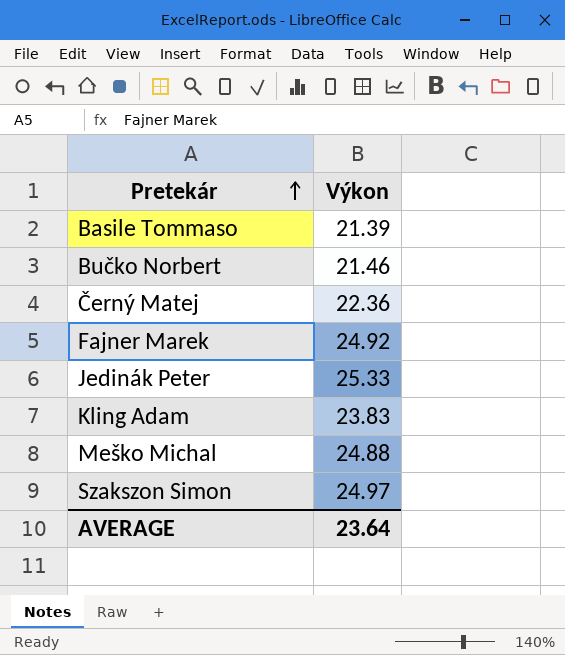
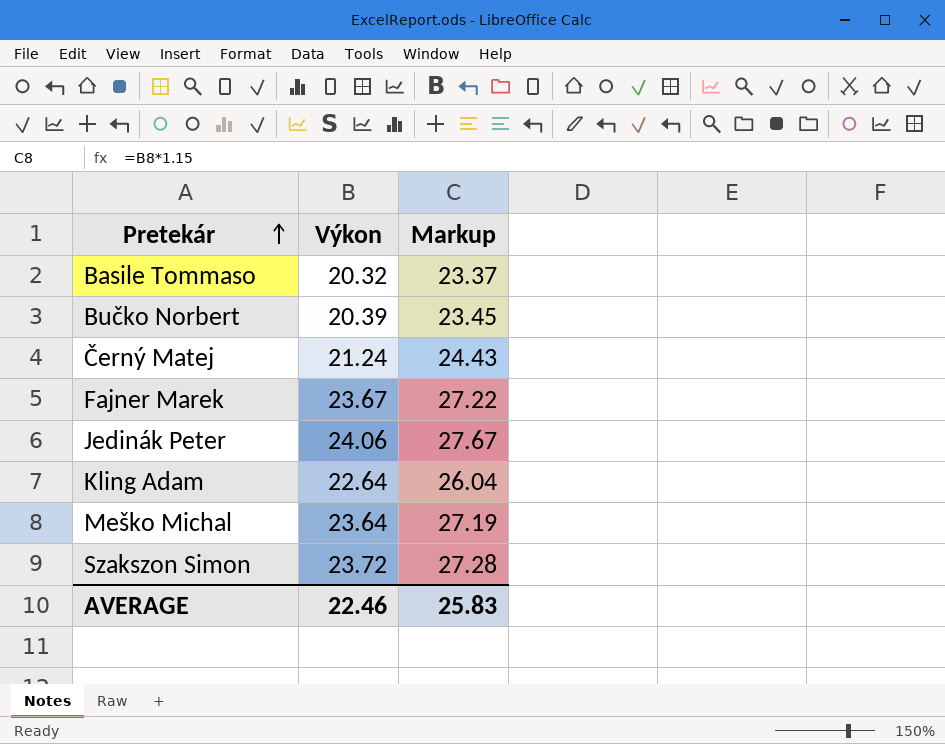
column Markup | formula: none -> [Výkon] * 1.15
Basile Tommaso | Výkon: 21.39 -> 20.32
Bučko Norbert | Výkon: 21.46 -> 20.39
Černý Matej | Výkon: 22.36 -> 21.24
Fajner Marek | Výkon: 24.92 -> 23.67
Jedinák Peter | Výkon: 25.33 -> 24.06
Kling Adam | Výkon: 23.83 -> 22.64
Meško Michal | Výkon: 24.88 -> 23.64
Szakszon Simon | Výkon: 24.97 -> 23.72
AVERAGE | Výkon: 23.64 -> 22.46

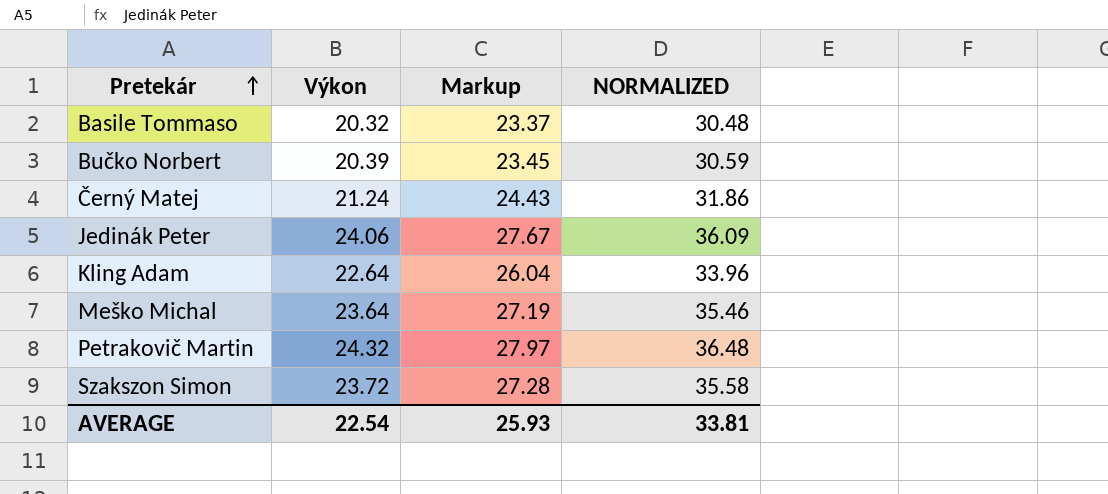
column NORMALIZED | formula: none -> [Výkon] * 1.5
row Fajner Marek: 23.67 | 27.22 -> none
row Petrakovič Martin: none -> 24.32 | 27.97 | 36.48
AVERAGE | Výkon: 22.46 -> 22.54
AVERAGE | Markup: 25.83 -> 25.93

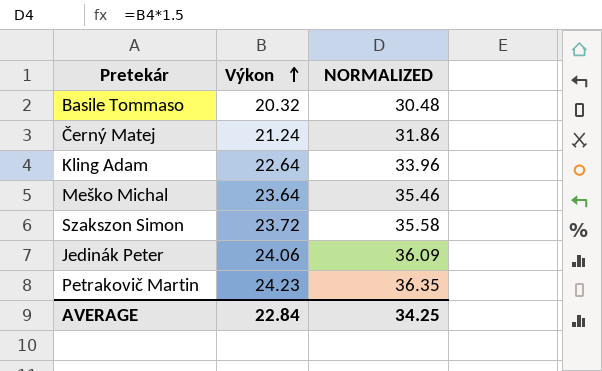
row order: Pretekár ascending -> Výkon ascending
column Markup | formula: [Výkon] * 1.15 -> none
row Bučko Norbert: 20.39 | 23.45 | 30.59 -> none
Petrakovič Martin | Výkon: 24.32 -> 24.23
Petrakovič Martin | NORMALIZED: 36.48 -> 36.35
AVERAGE | Výkon: 22.54 -> 22.84
AVERAGE | NORMALIZED: 33.81 -> 34.25

